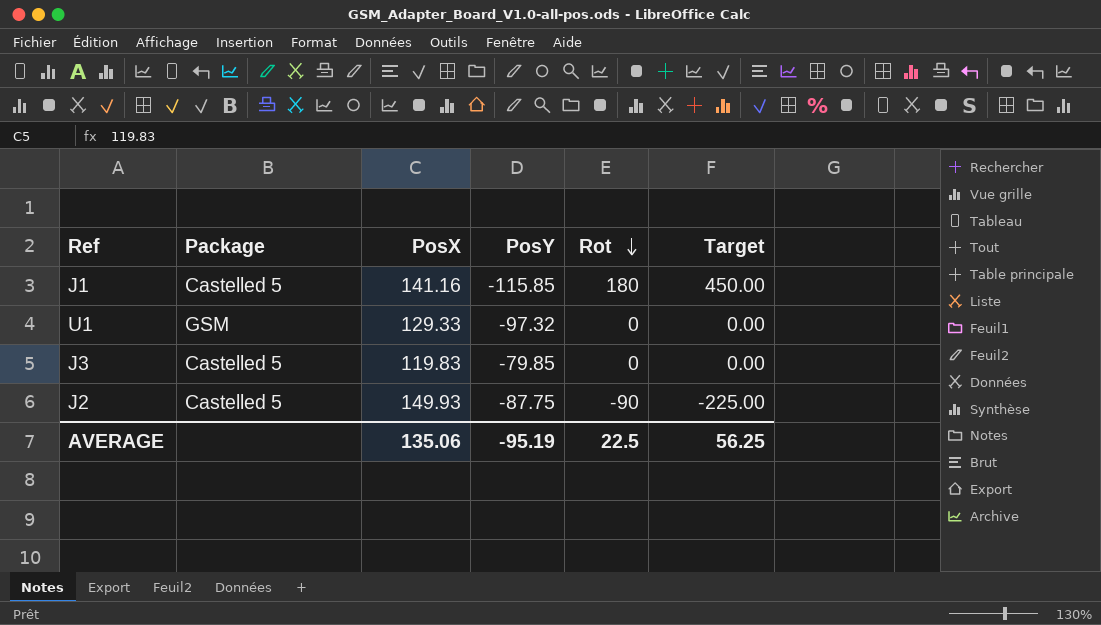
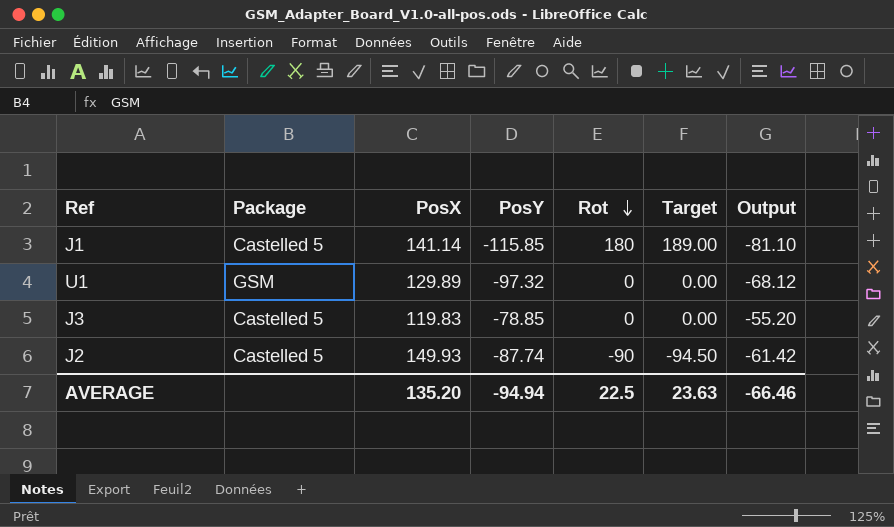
column Target | formula: [Rot] * 2.5 -> [Rot] * 1.05
column Output | formula: none -> [PosY] * 0.7
J1 | PosX: 141.16 -> 141.14
U1 | PosX: 129.33 -> 129.89
J3 | PosY: -79.85 -> -78.85
J2 | PosY: -87.75 -> -87.74
AVERAGE | PosX: 135.06 -> 135.20
AVERAGE | PosY: -95.19 -> -94.94
AVERAGE | Target: 56.25 -> 23.63

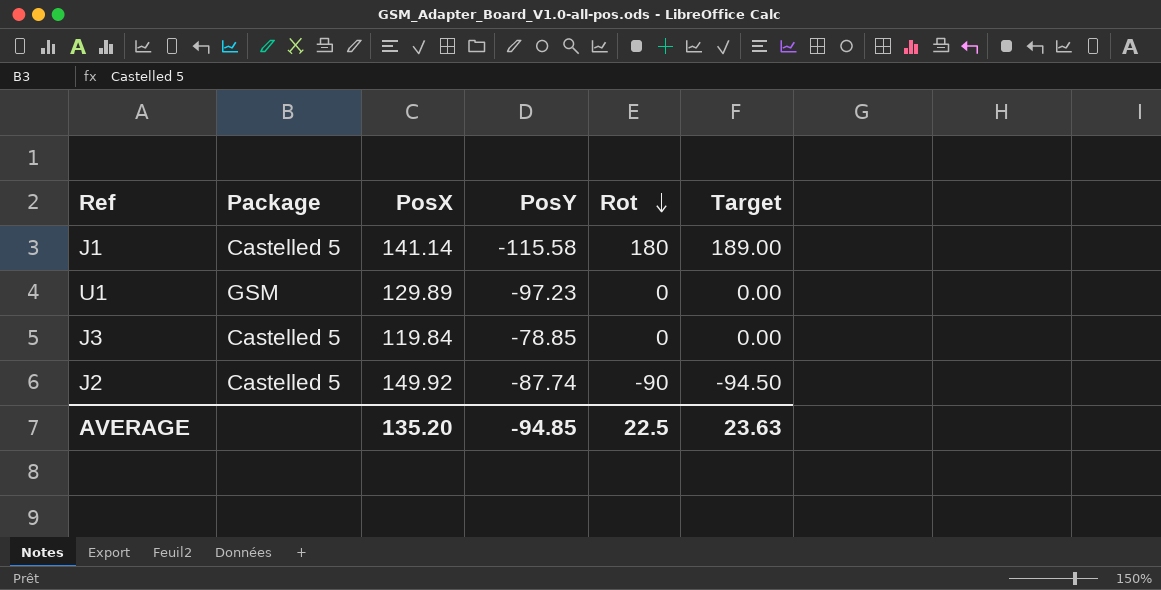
column Output | formula: [PosY] * 0.7 -> none
J1 | PosY: -115.85 -> -115.58
U1 | PosY: -97.32 -> -97.23
J3 | PosX: 119.83 -> 119.84
J2 | PosX: 149.93 -> 149.92
AVERAGE | PosY: -94.94 -> -94.85

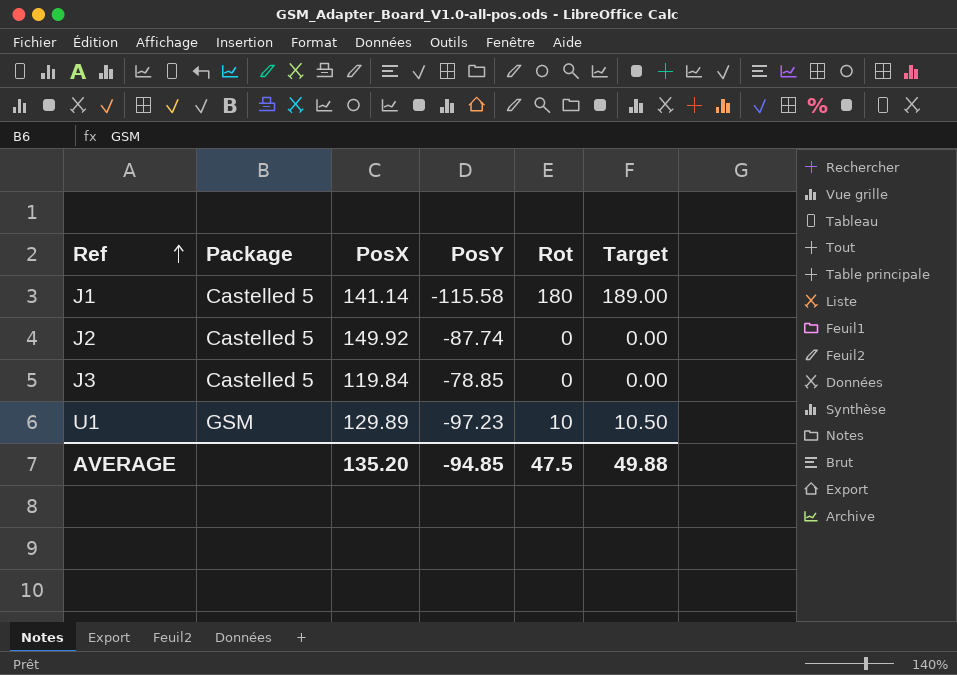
row order: Rot descending -> Ref ascending
J2 | Rot: -90 -> 0
J2 | Target: -94.50 -> 0.00
U1 | Rot: 0 -> 10
U1 | Target: 0.00 -> 10.50
AVERAGE | Rot: 22.5 -> 47.5
AVERAGE | Target: 23.63 -> 49.88

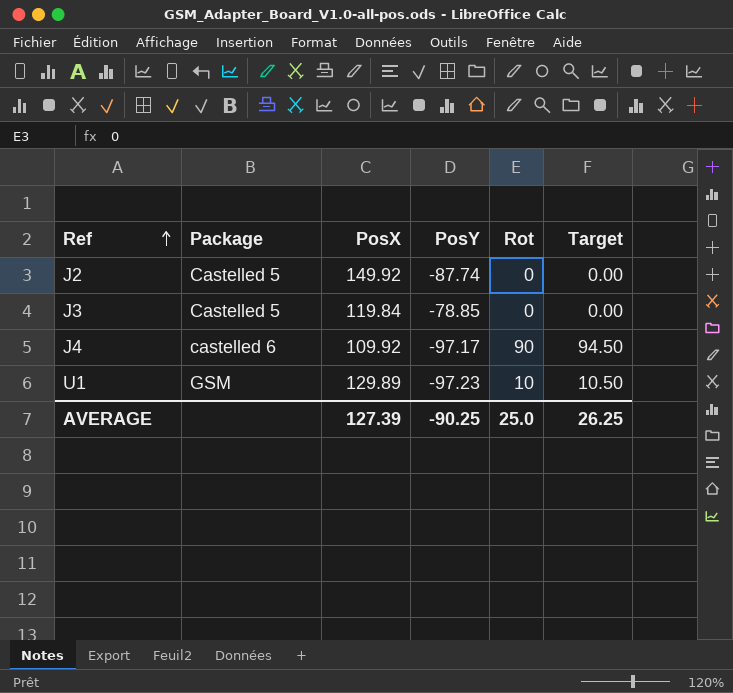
row J1: Castelled 5 | 141.14 | -115.58 | 180 | 189.00 -> none
row J4: none -> castelled 6 | 109.92 | -97.17 | 90 | 94.50
AVERAGE | PosX: 135.20 -> 127.39
AVERAGE | PosY: -94.85 -> -90.25
AVERAGE | Rot: 47.5 -> 25.0
AVERAGE | Target: 49.88 -> 26.25

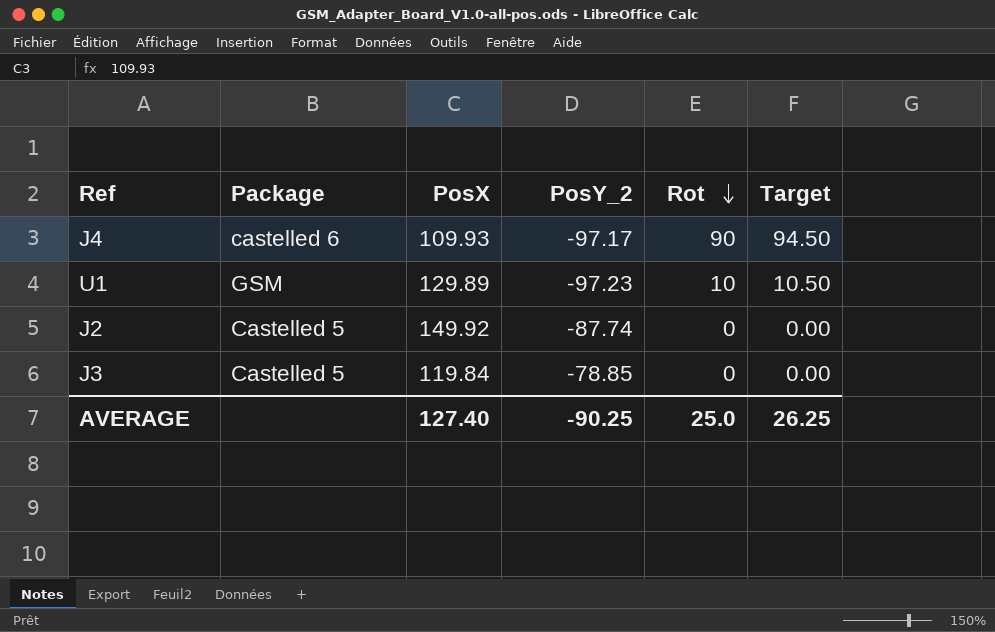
row order: Ref ascending -> Rot descending
column name: PosY -> PosY_2
J4 | PosX: 109.92 -> 109.93
AVERAGE | PosX: 127.39 -> 127.40

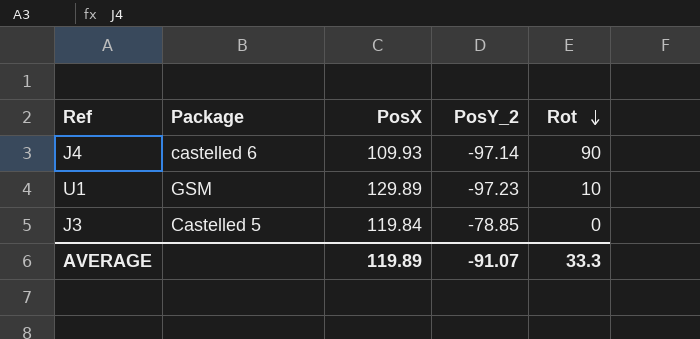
column Target | formula: [Rot] * 1.05 -> none
row J2: Castelled 5 | 149.92 | -87.74 | 0 | 0.00 -> none
J4 | PosY_2: -97.17 -> -97.14
AVERAGE | PosX: 127.40 -> 119.89
AVERAGE | PosY_2: -90.25 -> -91.07
AVERAGE | Rot: 25.0 -> 33.3

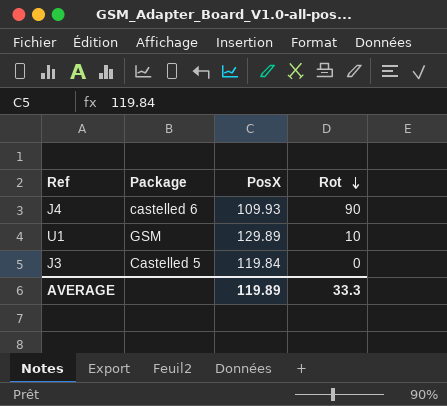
column PosY_2 | position: 4 -> none

